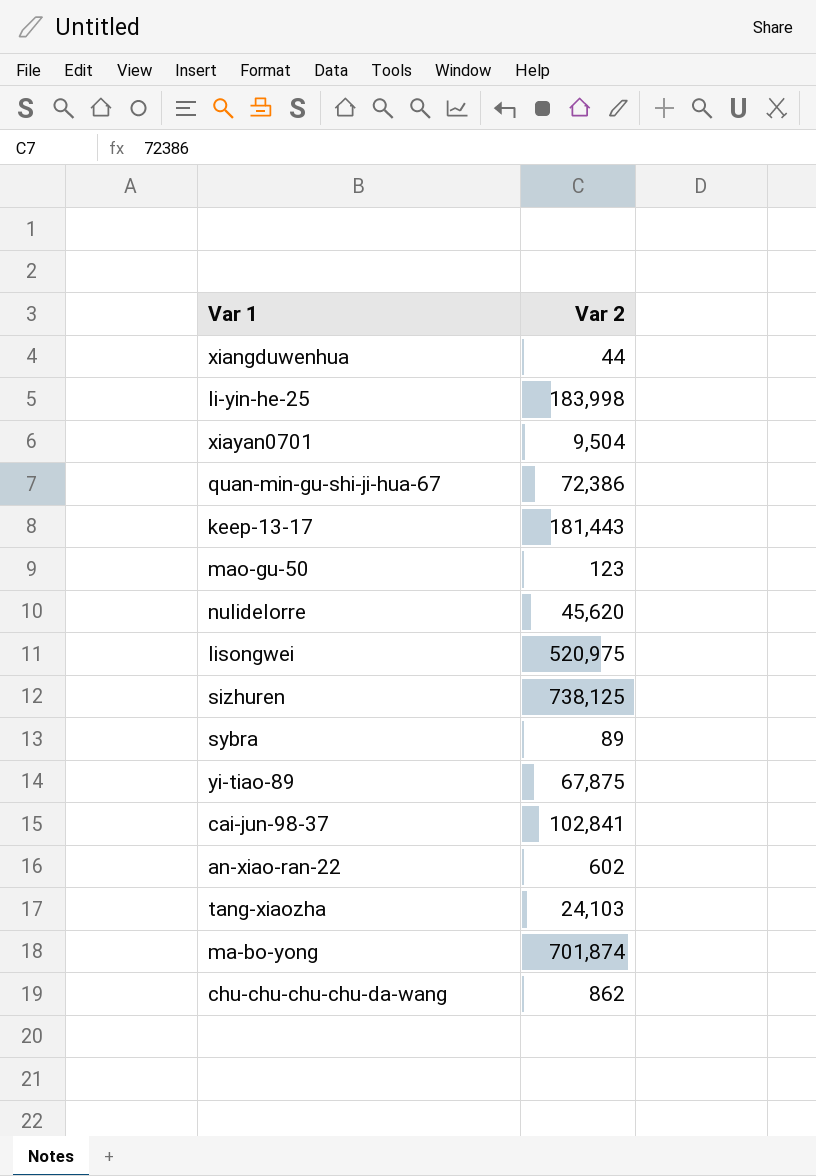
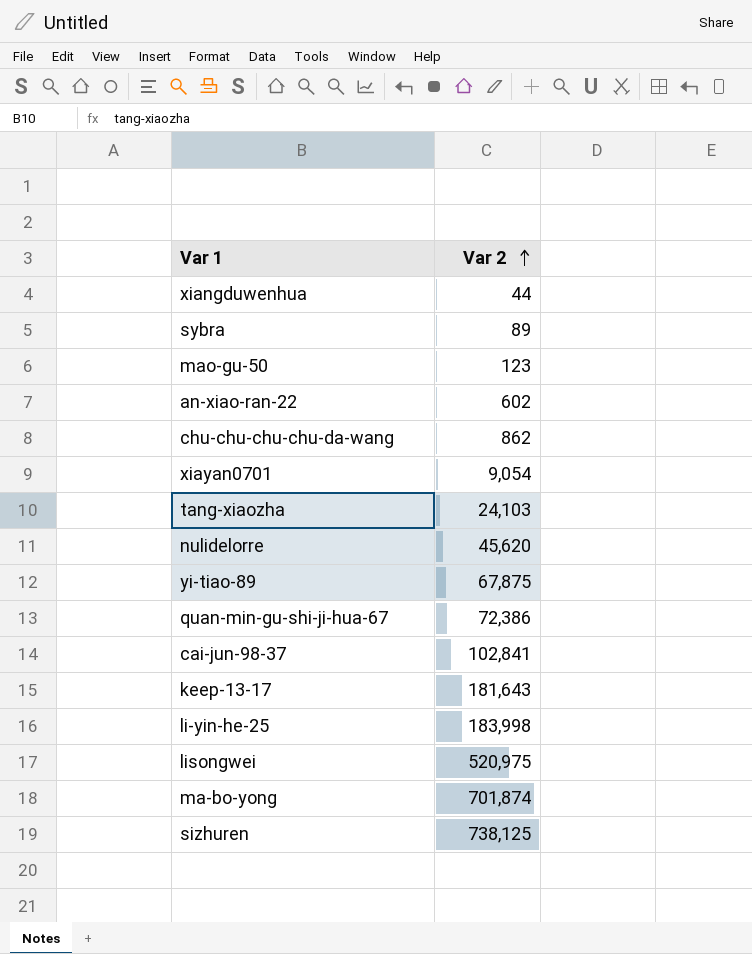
row order: none -> Var 2 ascending
xiayan0701 | Var 2: 9,504 -> 9,054
keep-13-17 | Var 2: 181,443 -> 181,643

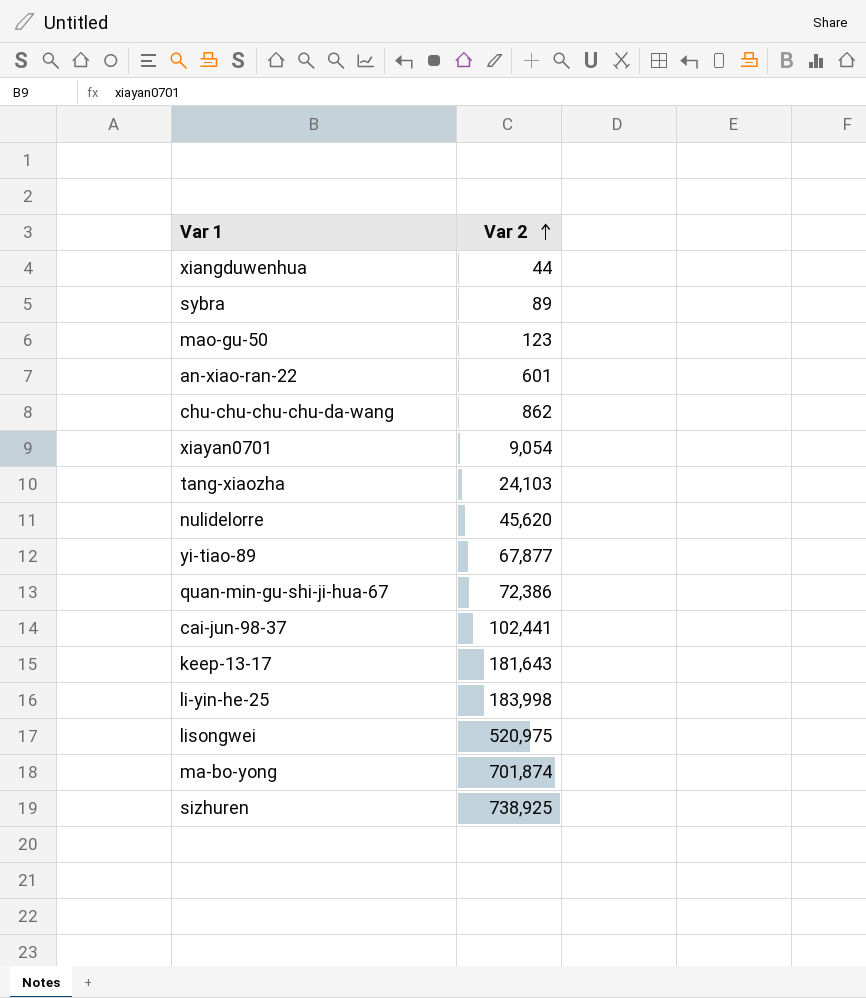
an-xiao-ran-22 | Var 2: 602 -> 601
yi-tiao-89 | Var 2: 67,875 -> 67,877
cai-jun-98-37 | Var 2: 102,841 -> 102,441
sizhuren | Var 2: 738,125 -> 738,925

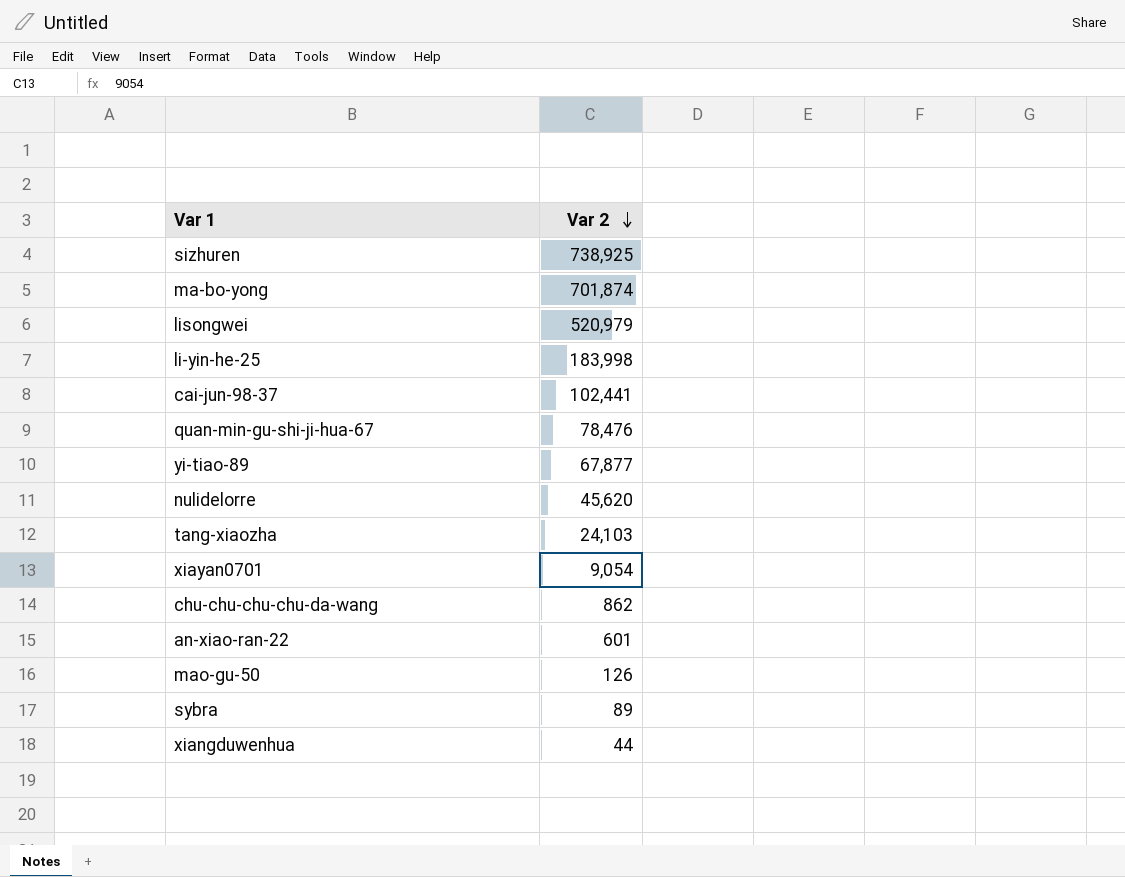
row order: Var 2 ascending -> Var 2 descending
row keep-13-17: 181,643 -> none
lisongwei | Var 2: 520,975 -> 520,979
quan-min-gu-shi-ji-hua-67 | Var 2: 72,386 -> 78,476
mao-gu-50 | Var 2: 123 -> 126

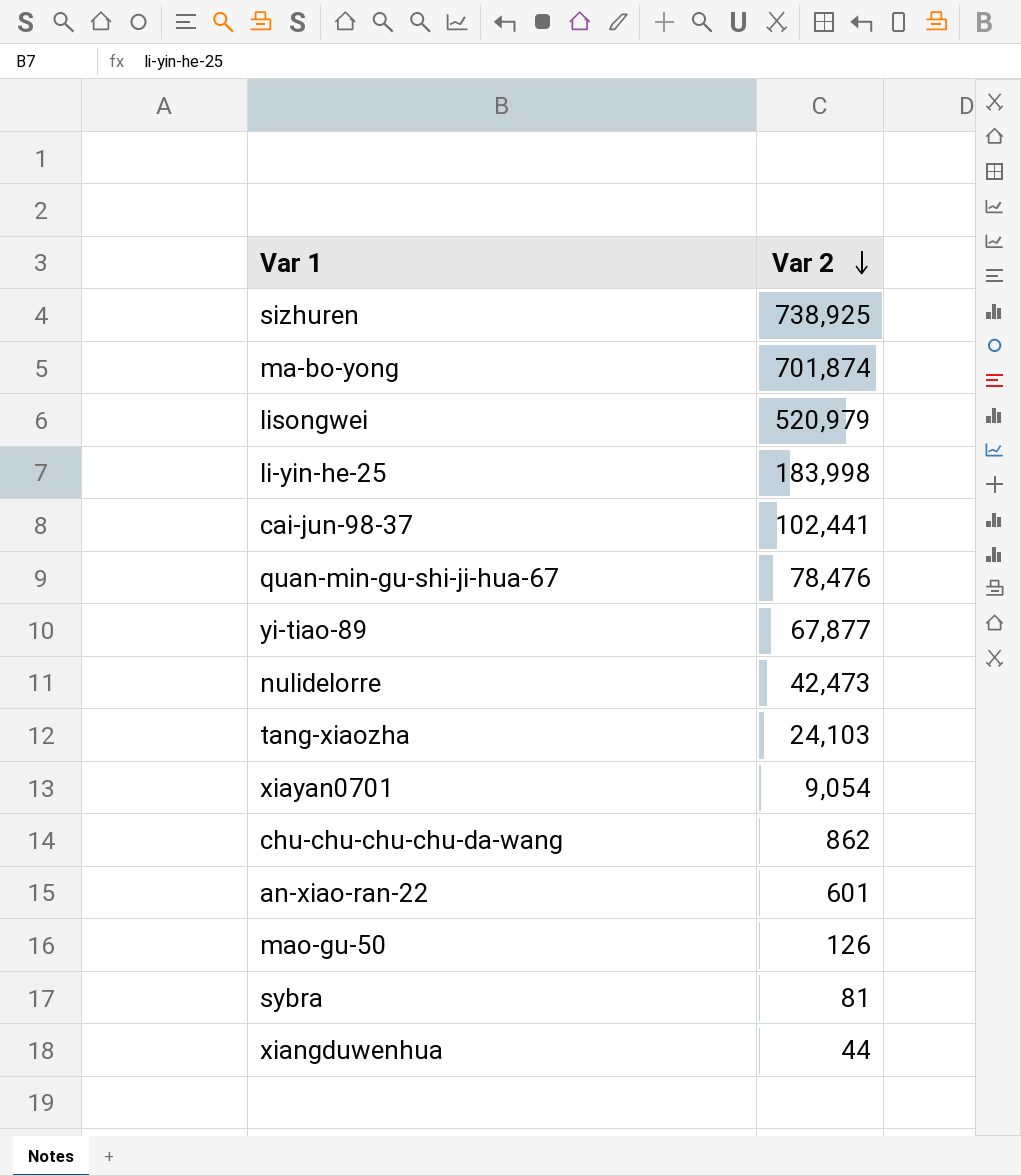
nulidelorre | Var 2: 45,620 -> 42,473
sybra | Var 2: 89 -> 81

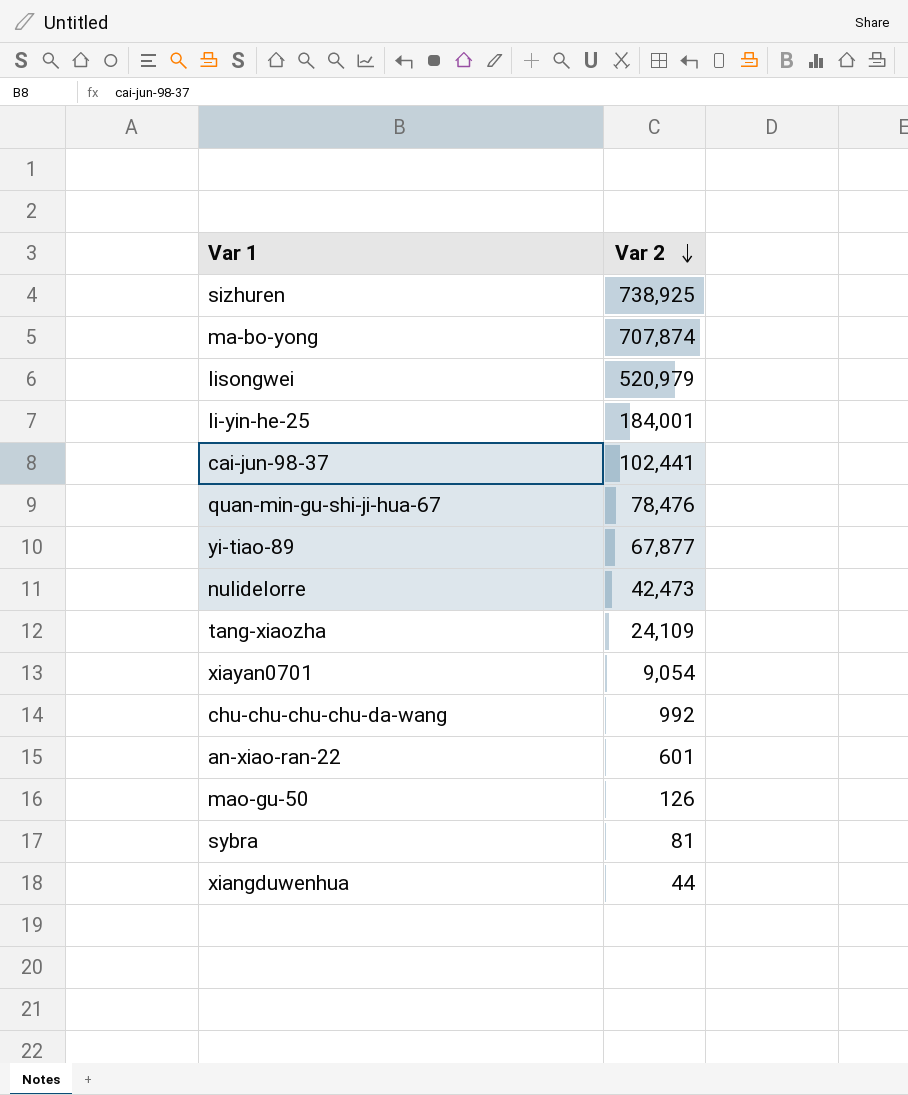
ma-bo-yong | Var 2: 701,874 -> 707,874
li-yin-he-25 | Var 2: 183,998 -> 184,001
tang-xiaozha | Var 2: 24,103 -> 24,109
chu-chu-chu-chu-da-wang | Var 2: 862 -> 992

